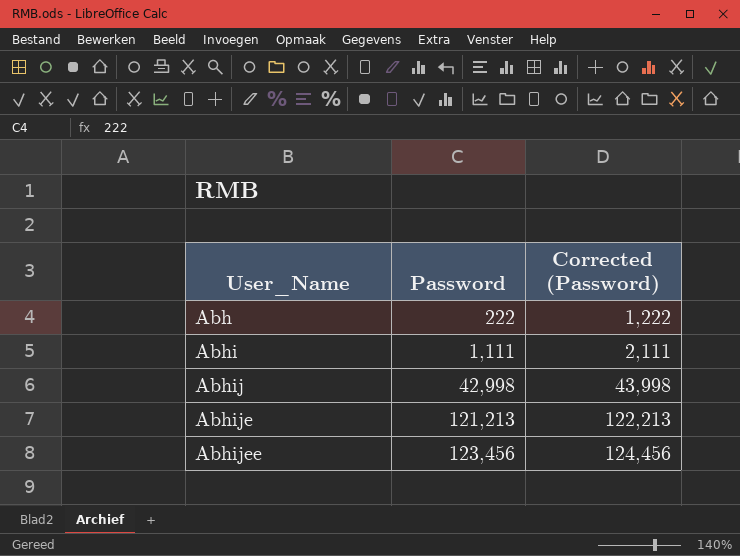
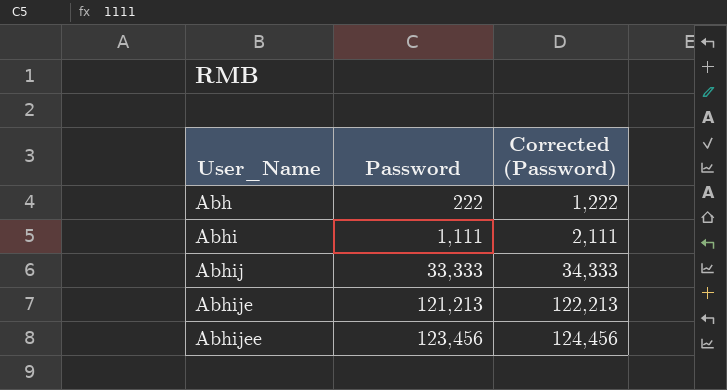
Abhij | Password: 42,998 -> 33,333
Abhij | Corrected (Password): 43,998 -> 34,333

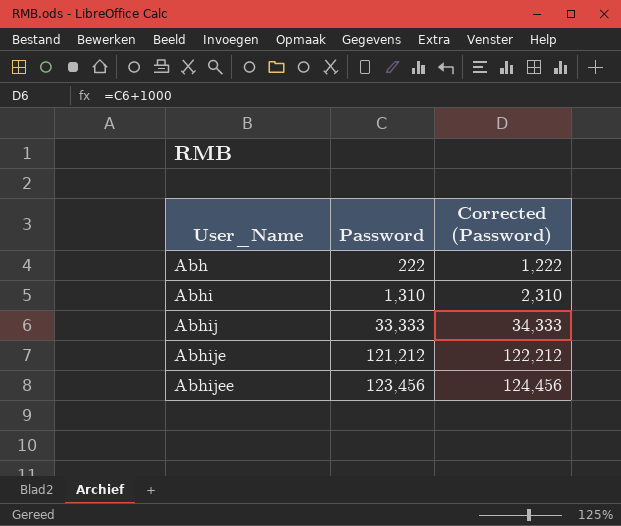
Abhi | Password: 1,111 -> 1,310
Abhi | Corrected (Password): 2,111 -> 2,310
Abhije | Password: 121,213 -> 121,212
Abhije | Corrected (Password): 122,213 -> 122,212

